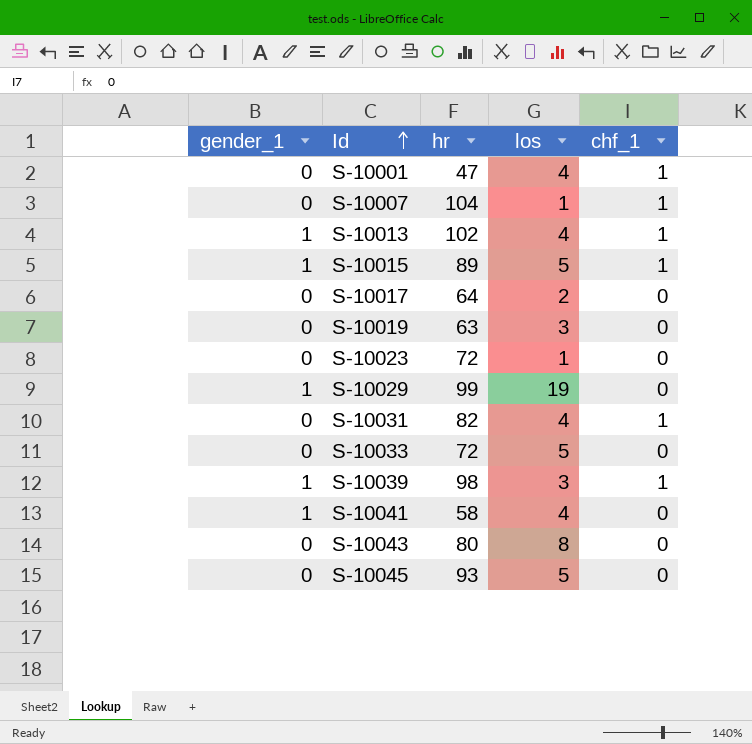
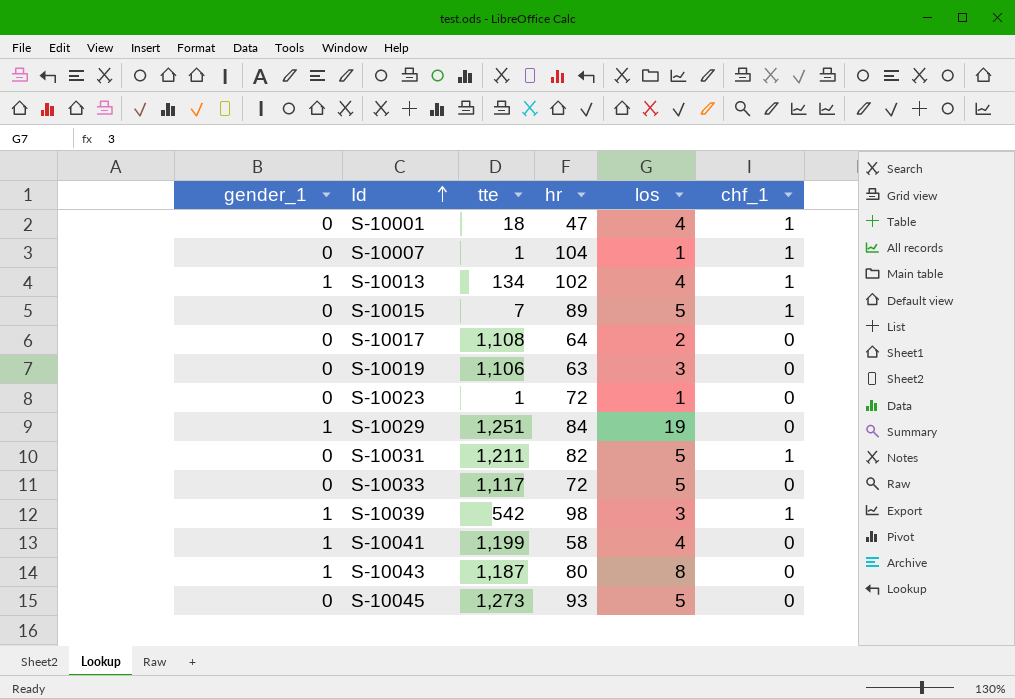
column tte | position: none -> 3
S-10015 | gender_1: 1 -> 0
S-10029 | hr: 99 -> 84
S-10031 | los: 4 -> 5
S-10043 | gender_1: 0 -> 1

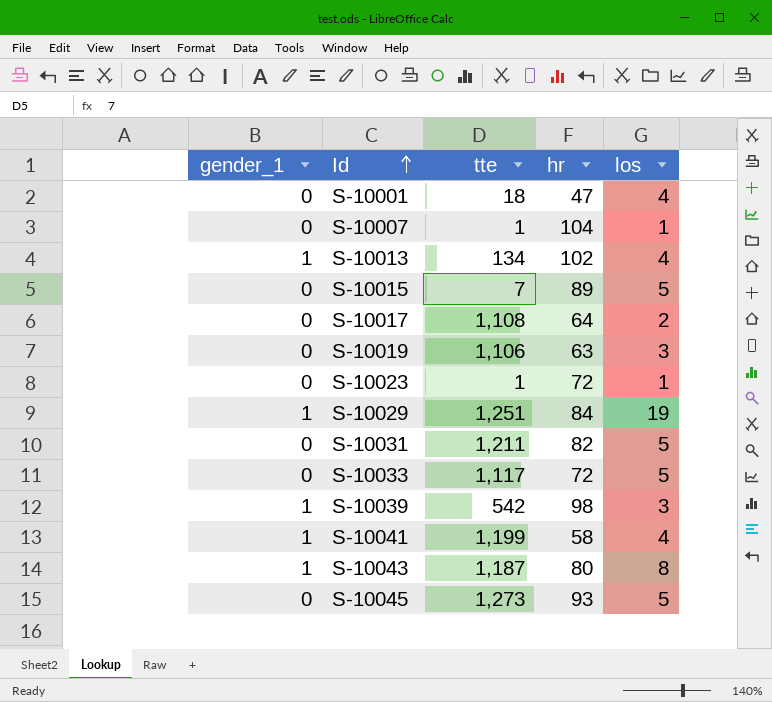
column chf_1 | position: 6 -> none

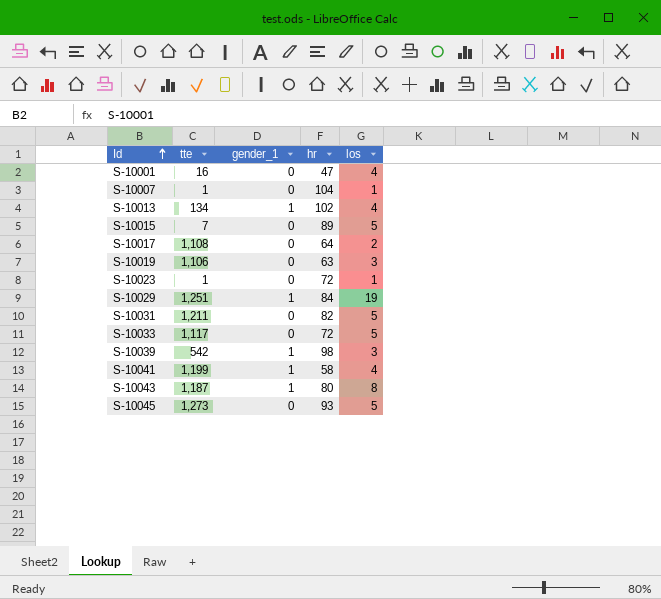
column gender_1 | position: 1 -> 3
S-10001 | tte: 18 -> 16

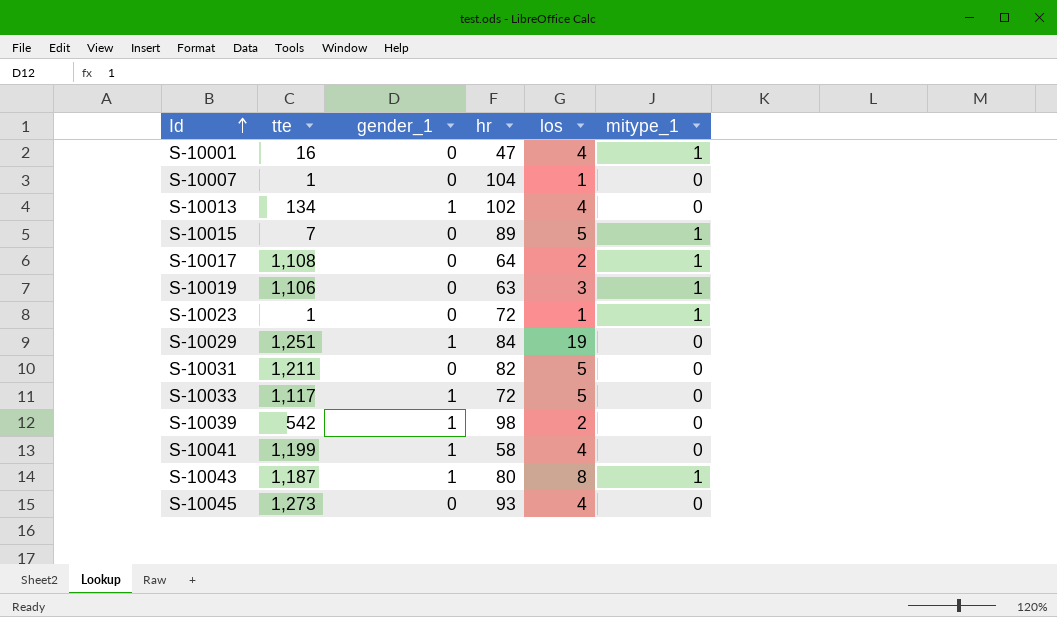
column mitype_1 | position: none -> 6
S-10033 | gender_1: 0 -> 1
S-10039 | los: 3 -> 2
S-10045 | los: 5 -> 4

